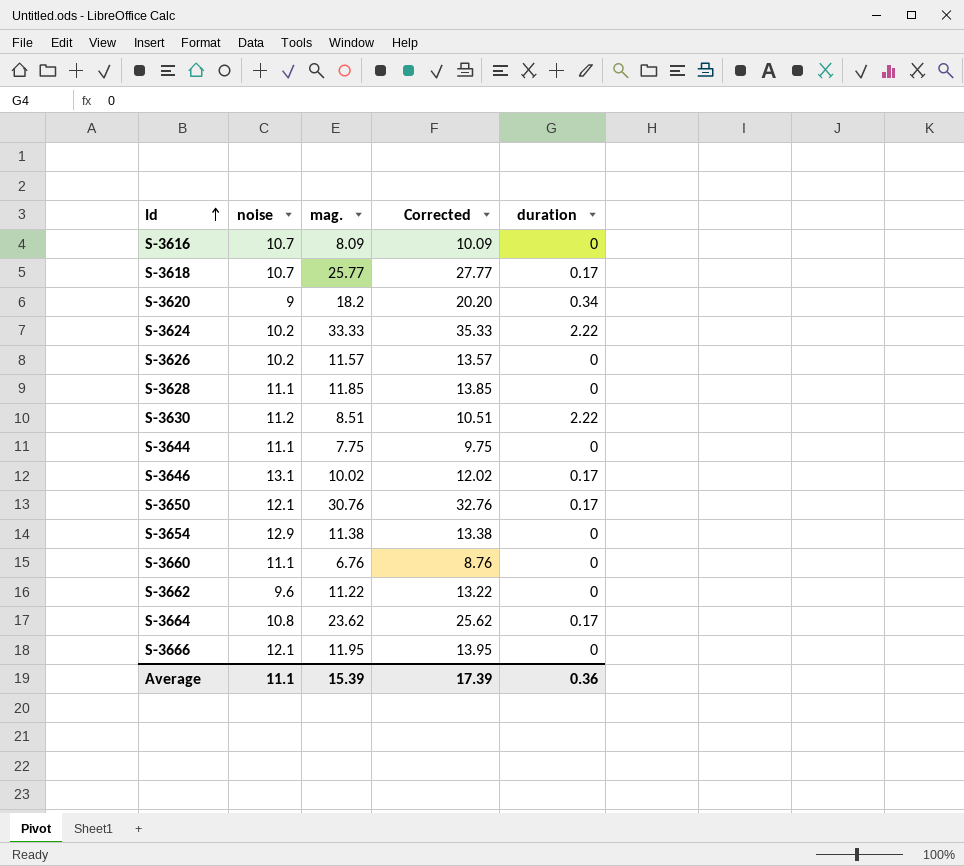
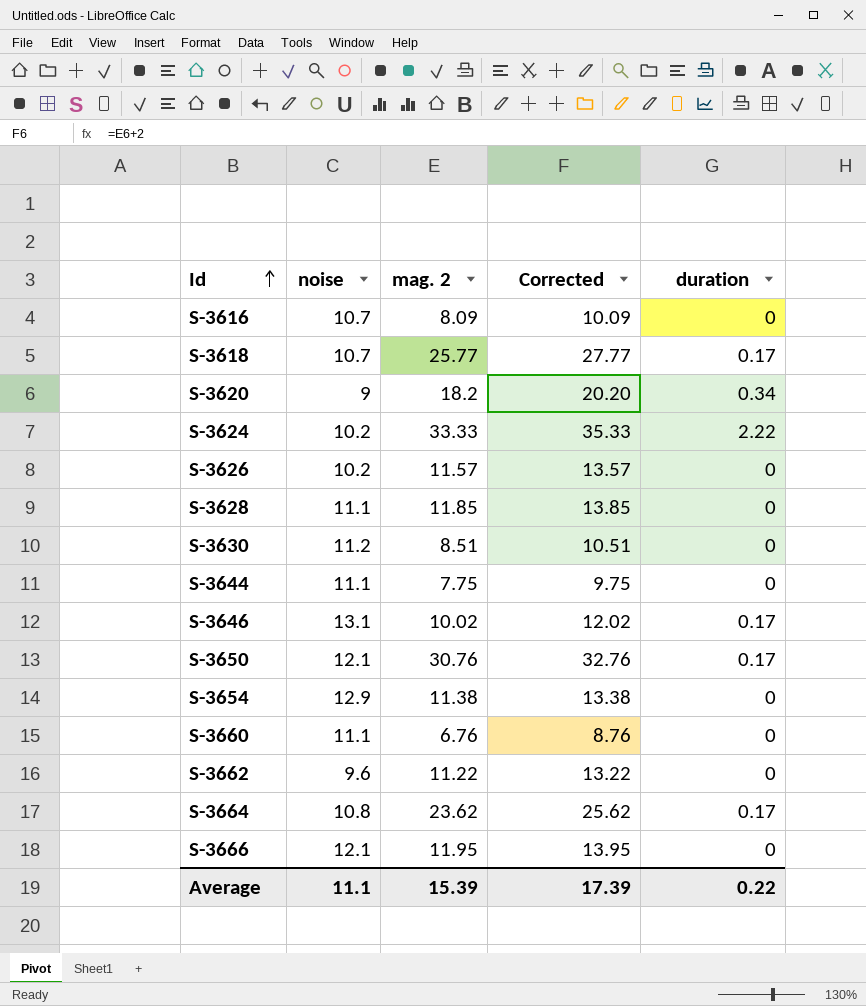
column name: mag. -> mag. 2
S-3630 | duration: 2.22 -> 0
Average | duration: 0.36 -> 0.22

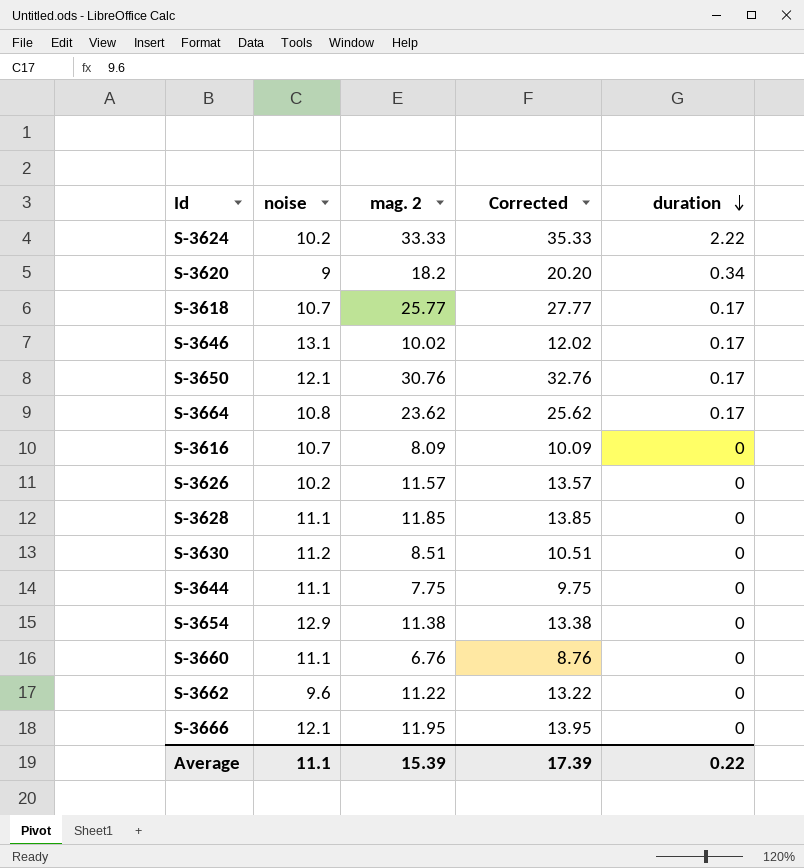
row order: Id ascending -> duration descending

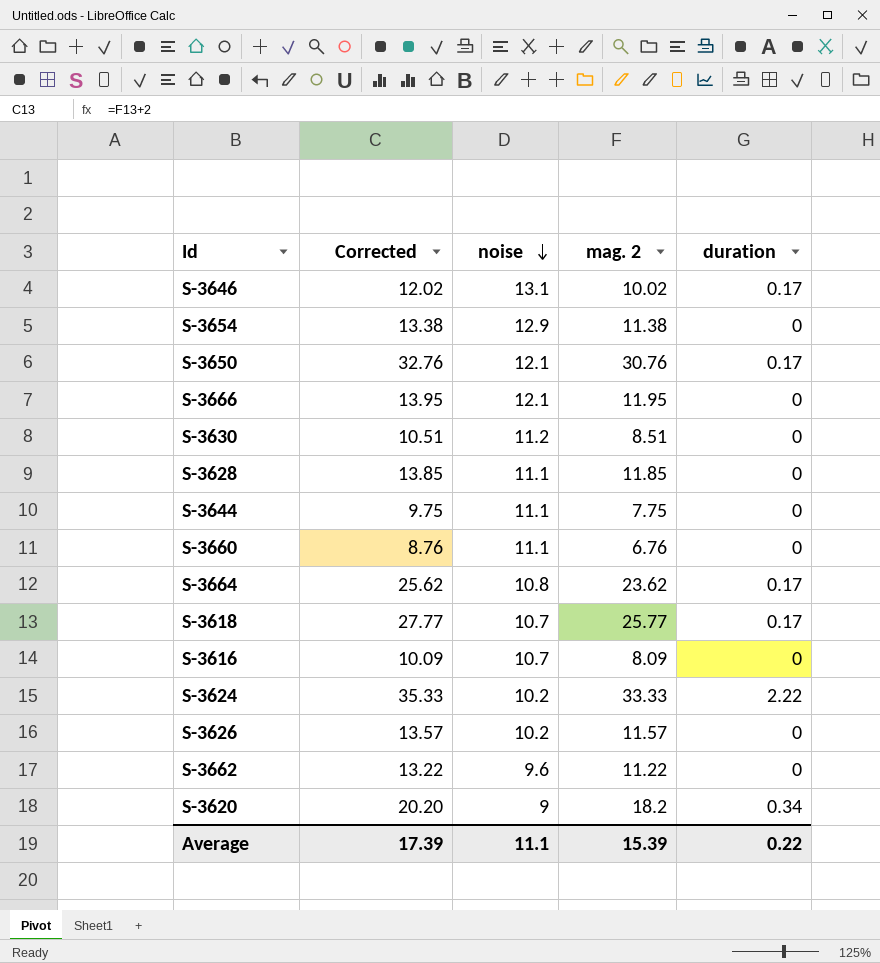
row order: duration descending -> noise descending
column Corrected | position: 4 -> 2

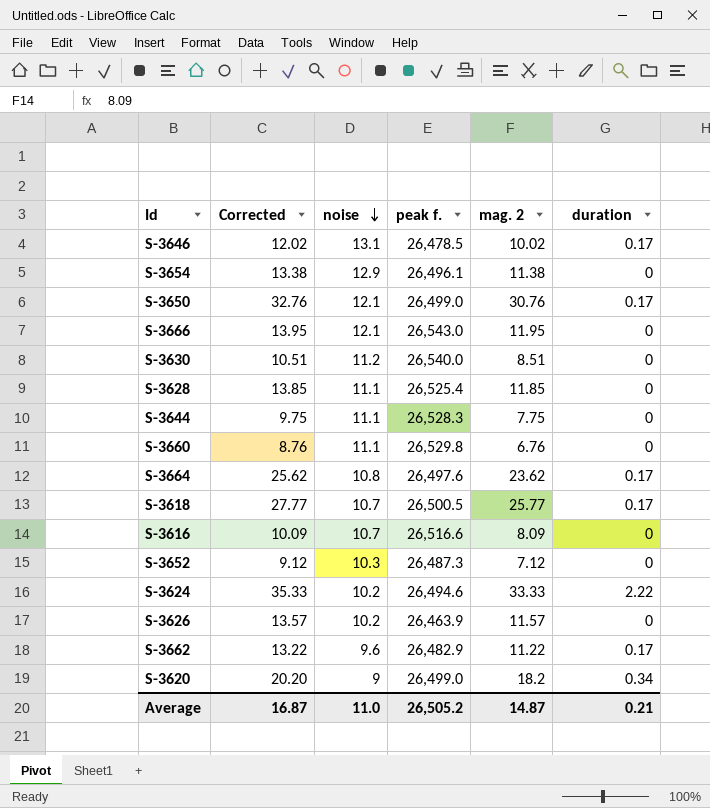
column peak f. | position: none -> 4
row S-3652: none -> 9.12 | 10.3 | 26,487.3 | 7.12 | 0
S-3662 | duration: 0 -> 0.17
Average | Corrected: 17.39 -> 16.87
Average | noise: 11.1 -> 11.0
Average | mag. 2: 15.39 -> 14.87
Average | duration: 0.22 -> 0.21

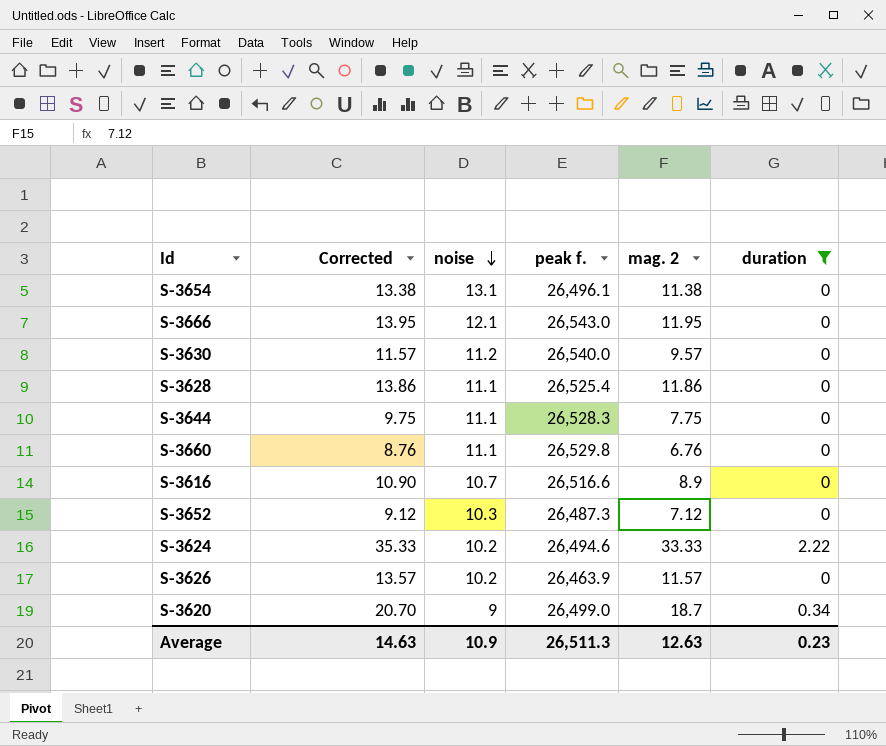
filter: none -> duration != 0.17
S-3654 | noise: 12.9 -> 13.1
S-3630 | Corrected: 10.51 -> 11.57
S-3630 | mag. 2: 8.51 -> 9.57
S-3628 | Corrected: 13.85 -> 13.86
S-3628 | mag. 2: 11.85 -> 11.86
S-3616 | Corrected: 10.09 -> 10.90
S-3616 | mag. 2: 8.09 -> 8.9
S-3620 | Corrected: 20.20 -> 20.70
S-3620 | mag. 2: 18.2 -> 18.7
Average | Corrected: 16.87 -> 14.63
Average | noise: 11.0 -> 10.9
Average | peak f.: 26,505.2 -> 26,511.3
Average | mag. 2: 14.87 -> 12.63
Average | duration: 0.21 -> 0.23

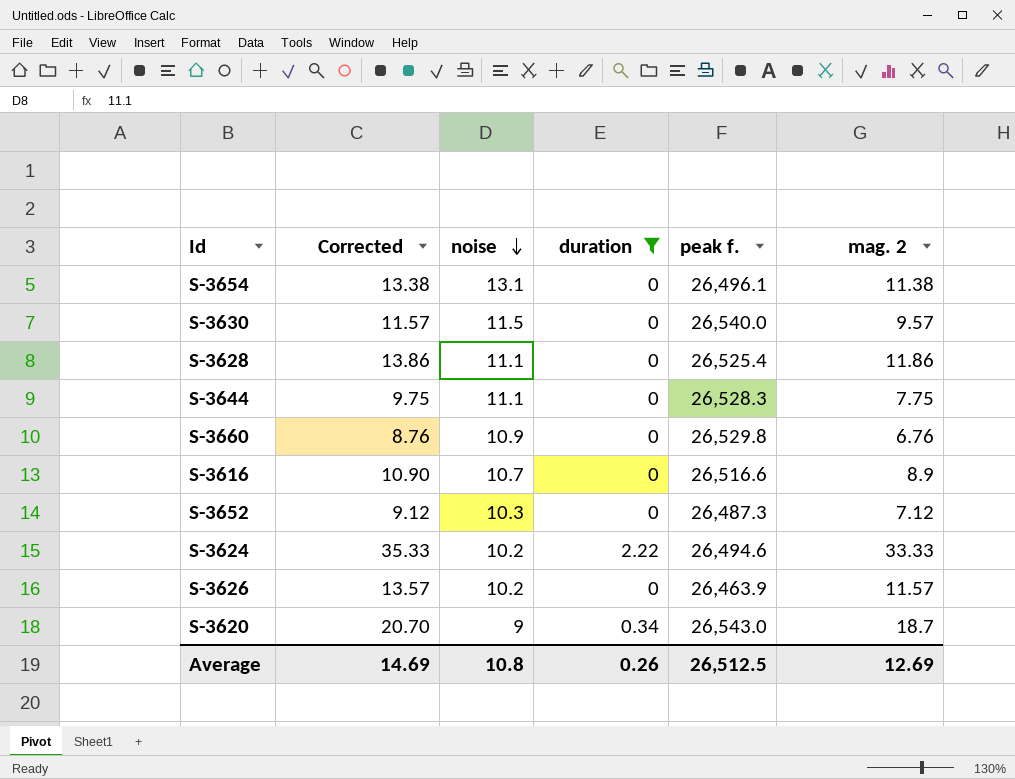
column duration | position: 6 -> 4
row S-3666: 13.95 | 12.1 | 26,543.0 | 11.95 | 0 -> none
S-3630 | noise: 11.2 -> 11.5
S-3660 | noise: 11.1 -> 10.9
S-3620 | peak f.: 26,499.0 -> 26,543.0
Average | Corrected: 14.63 -> 14.69
Average | noise: 10.9 -> 10.8
Average | duration: 0.23 -> 0.26
Average | peak f.: 26,511.3 -> 26,512.5
Average | mag. 2: 12.63 -> 12.69

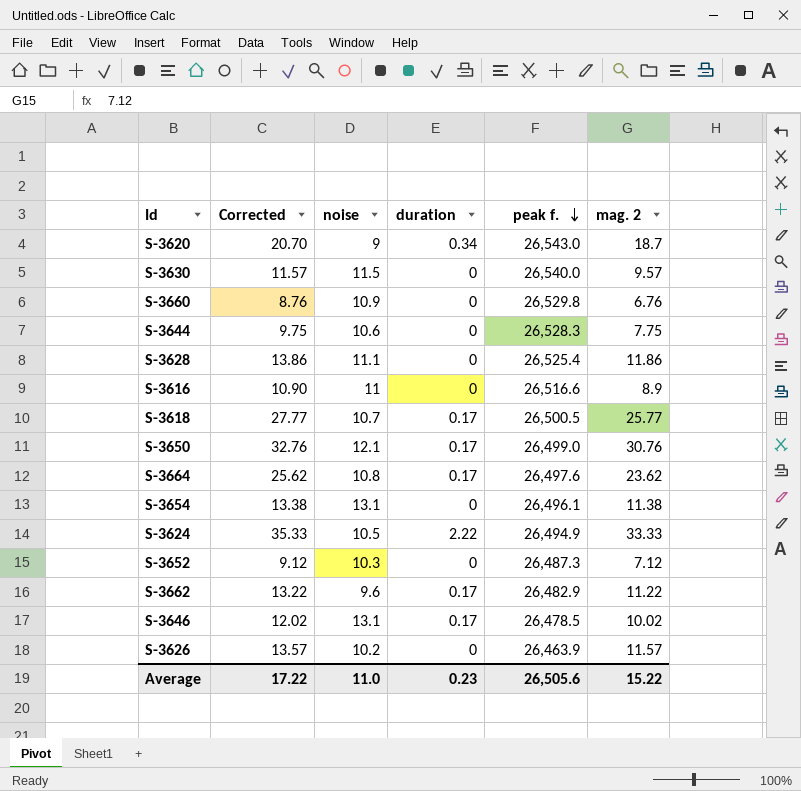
filter: duration != 0.17 -> none
row order: noise descending -> peak f. descending
S-3644 | noise: 11.1 -> 10.6
S-3616 | noise: 10.7 -> 11
S-3624 | noise: 10.2 -> 10.5
S-3624 | peak f.: 26,494.6 -> 26,494.9
Average | Corrected: 14.69 -> 17.22
Average | noise: 10.8 -> 11.0
Average | duration: 0.26 -> 0.23
Average | peak f.: 26,512.5 -> 26,505.6
Average | mag. 2: 12.69 -> 15.22

